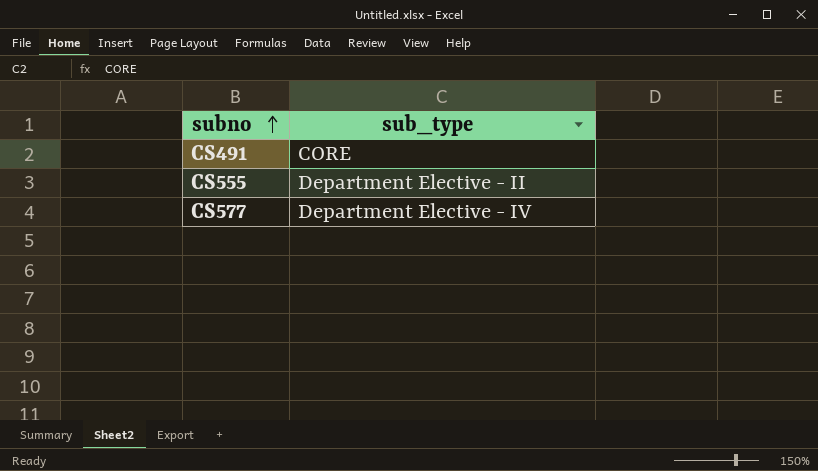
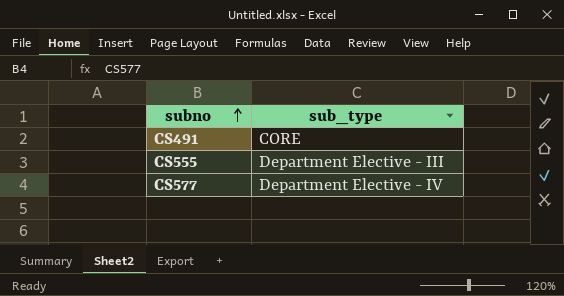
CS555 | sub_type: Department Elective - II -> Department Elective - III

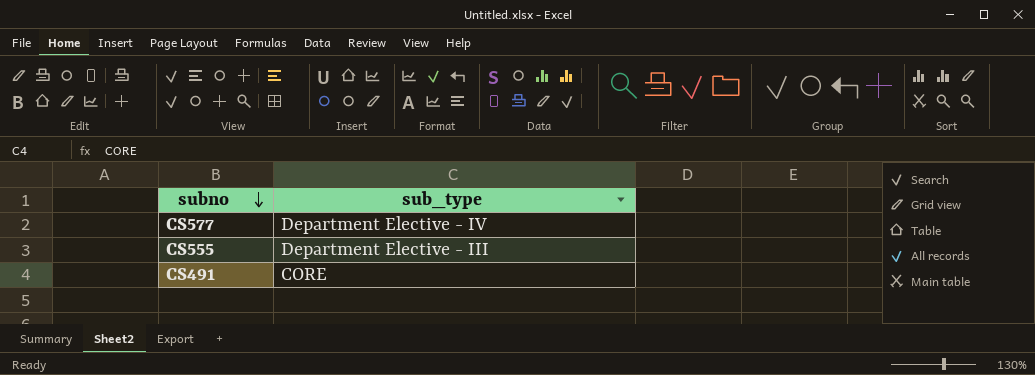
row order: subno ascending -> subno descending

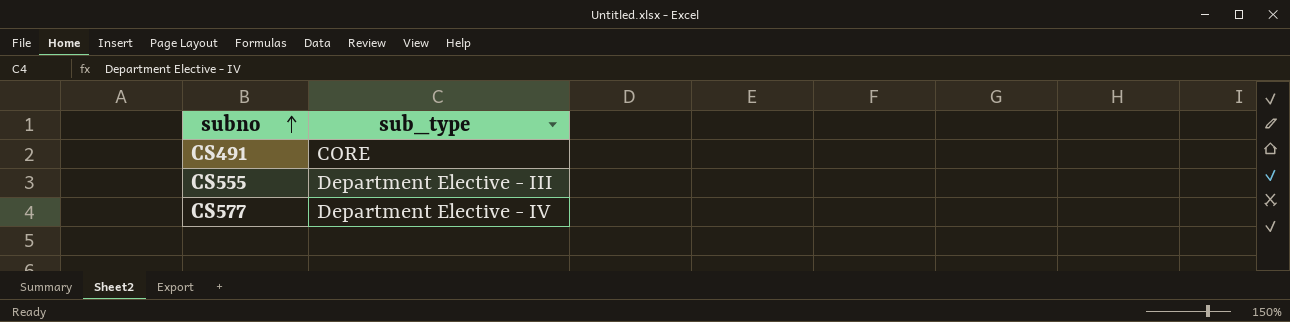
row order: subno descending -> subno ascending

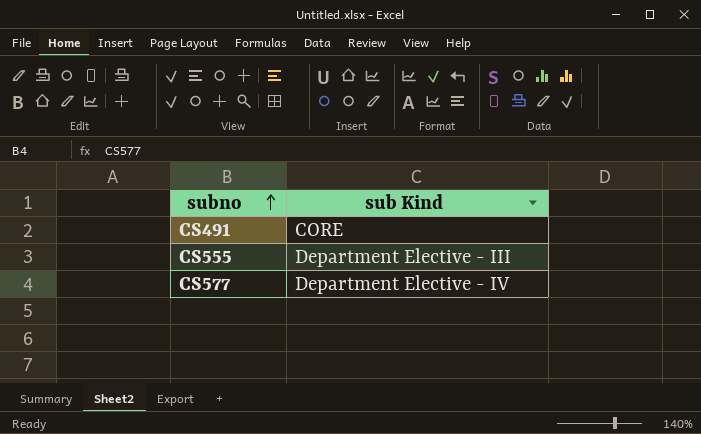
column name: sub_type -> sub Kind

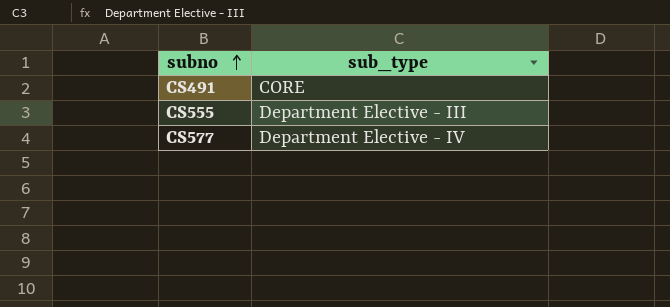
column name: sub Kind -> sub_type

